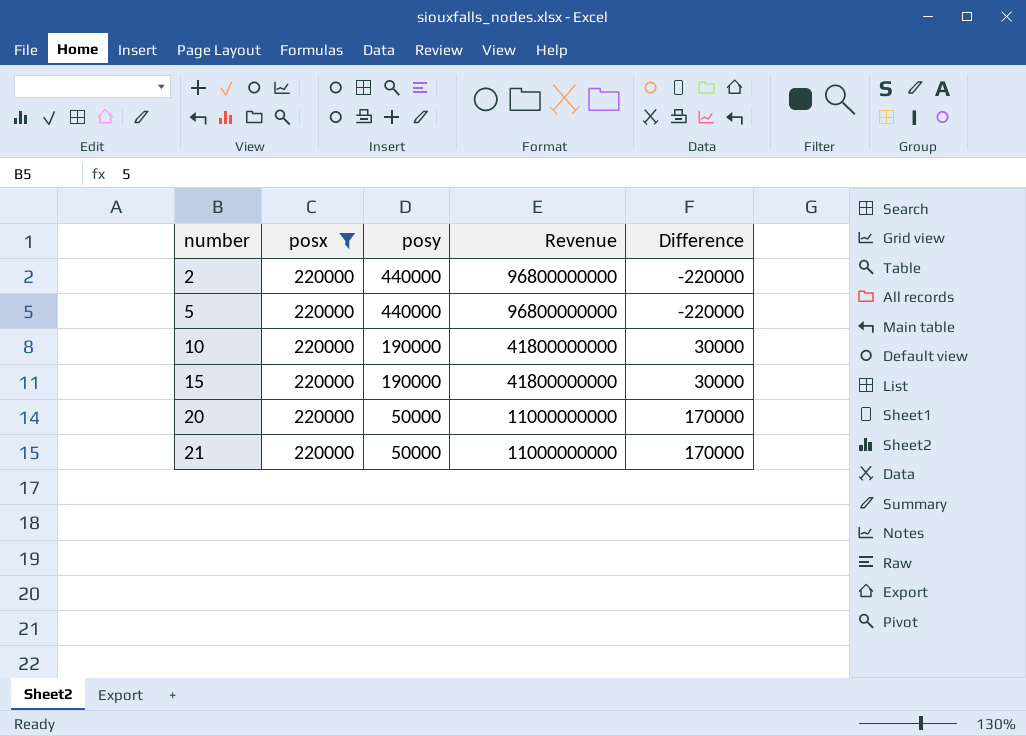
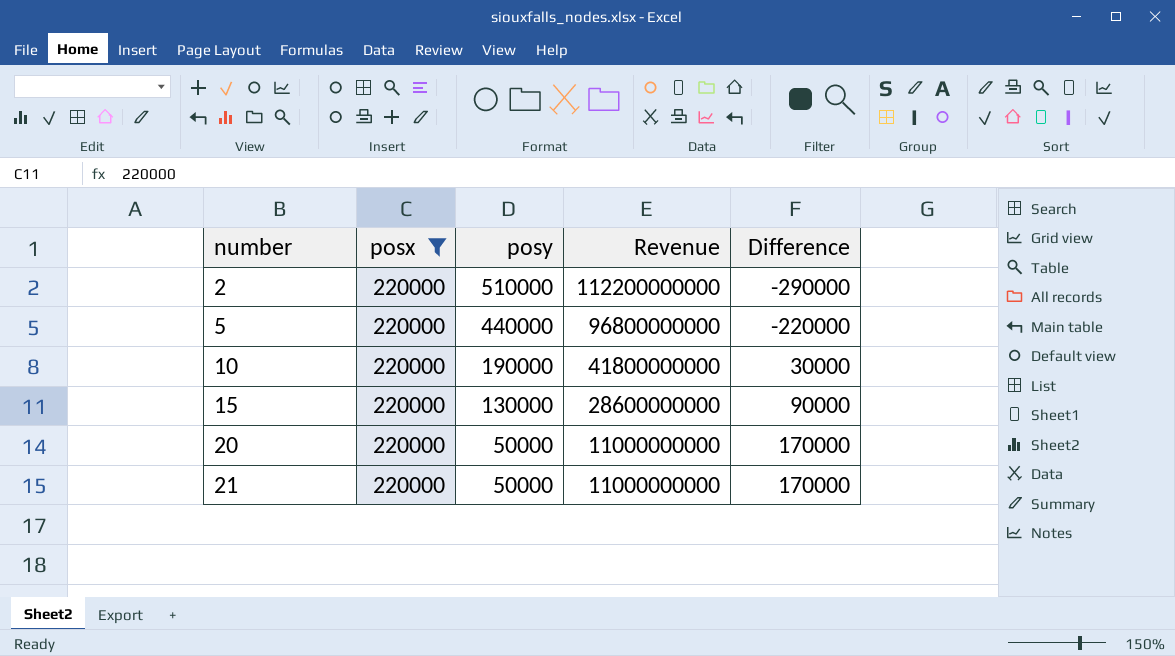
2 | posy: 440000 -> 510000
2 | Revenue: 96800000000 -> 112200000000
2 | Difference: -220000 -> -290000
15 | posy: 190000 -> 130000
15 | Revenue: 41800000000 -> 28600000000
15 | Difference: 30000 -> 90000

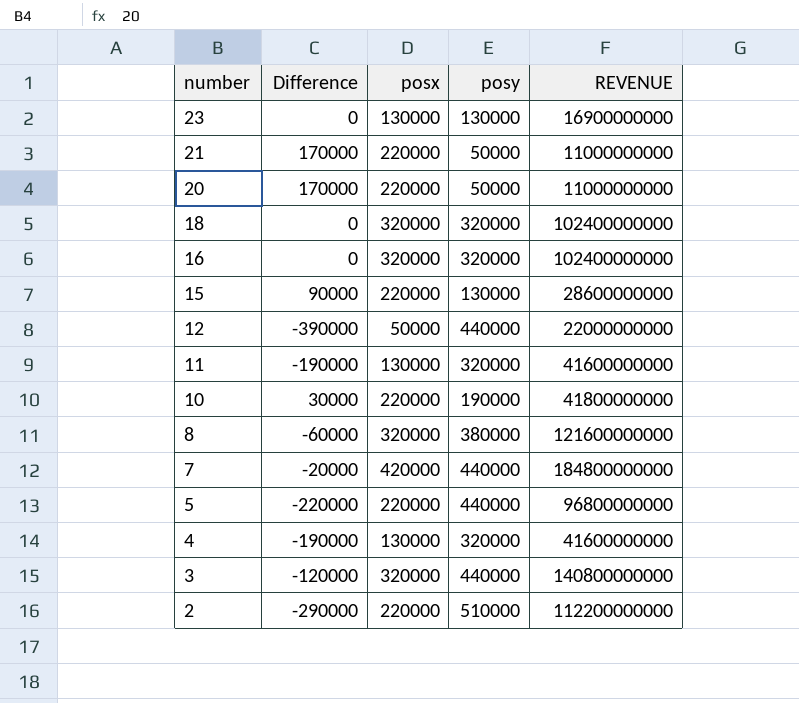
filter: posx = 220000 -> none
row order: number ascending -> number descending
column Difference | position: 5 -> 2
column name: Revenue -> REVENUE

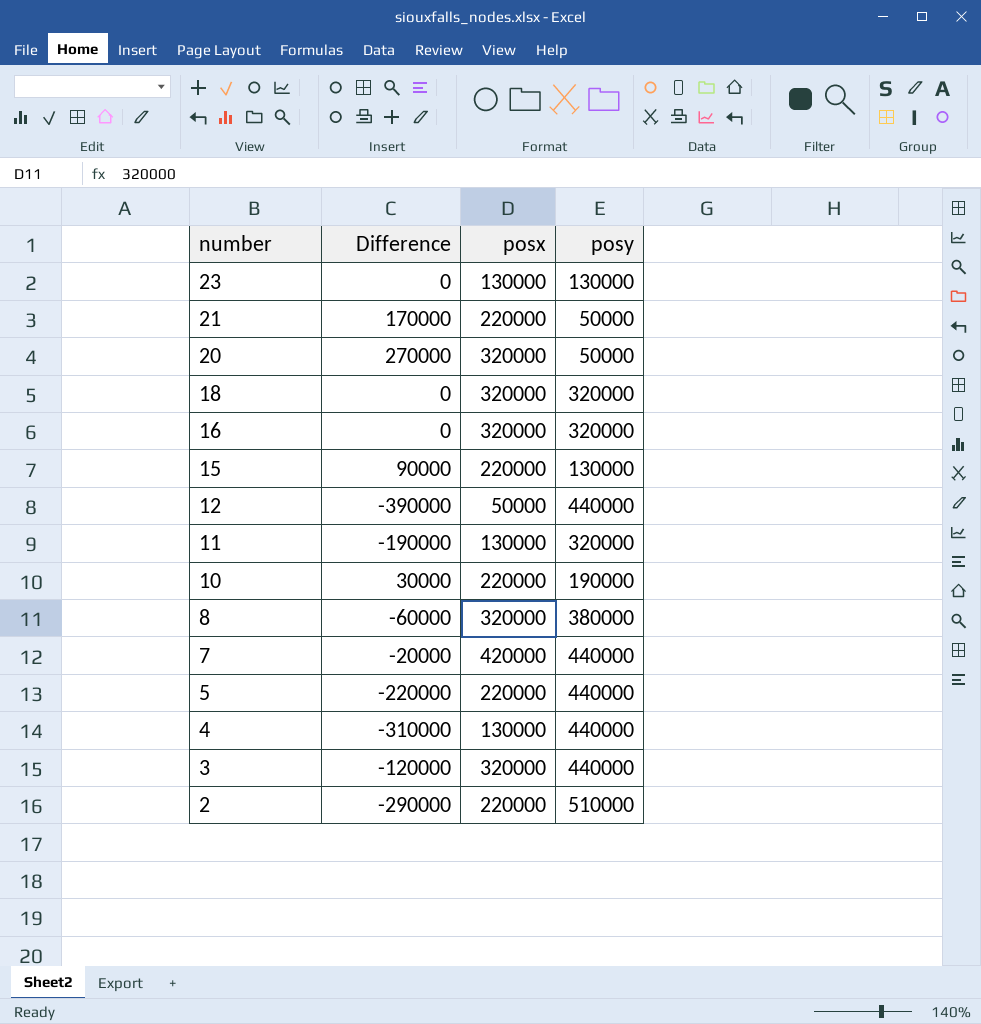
column REVENUE | formula: [posx] * [posy] -> none
20 | Difference: 170000 -> 270000
20 | posx: 220000 -> 320000
4 | Difference: -190000 -> -310000
4 | posy: 320000 -> 440000

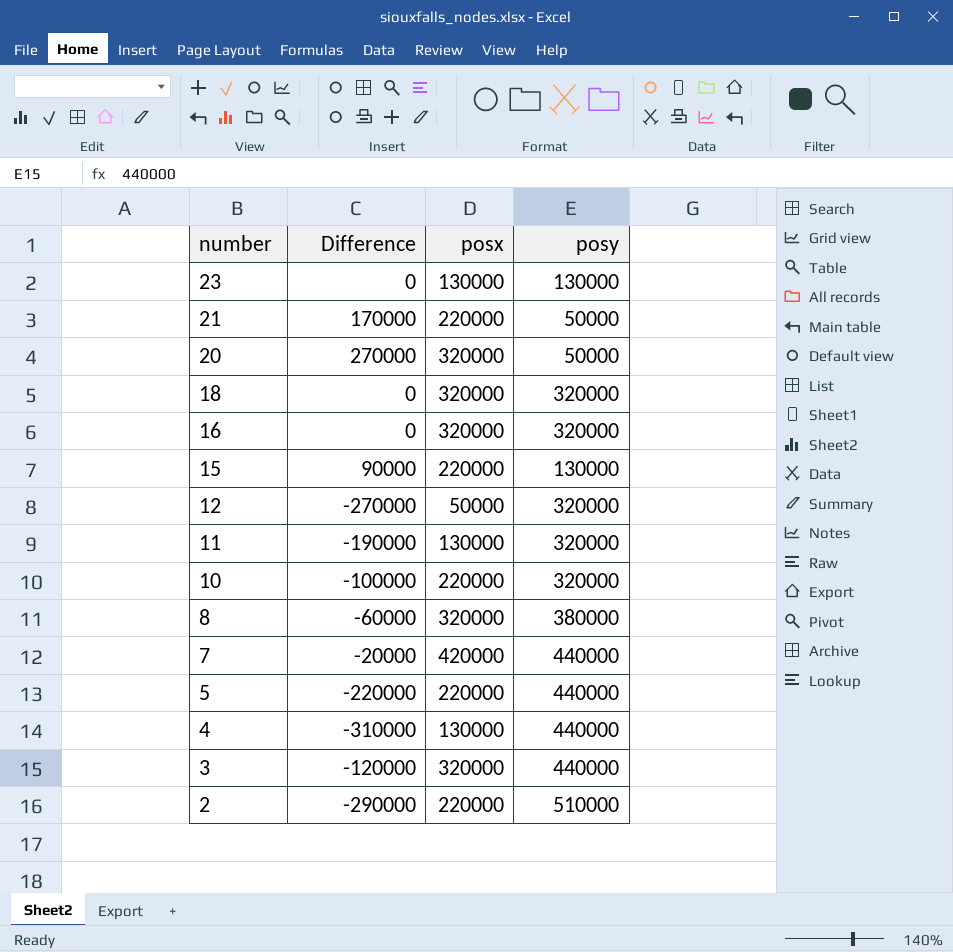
12 | Difference: -390000 -> -270000
12 | posy: 440000 -> 320000
10 | Difference: 30000 -> -100000
10 | posy: 190000 -> 320000

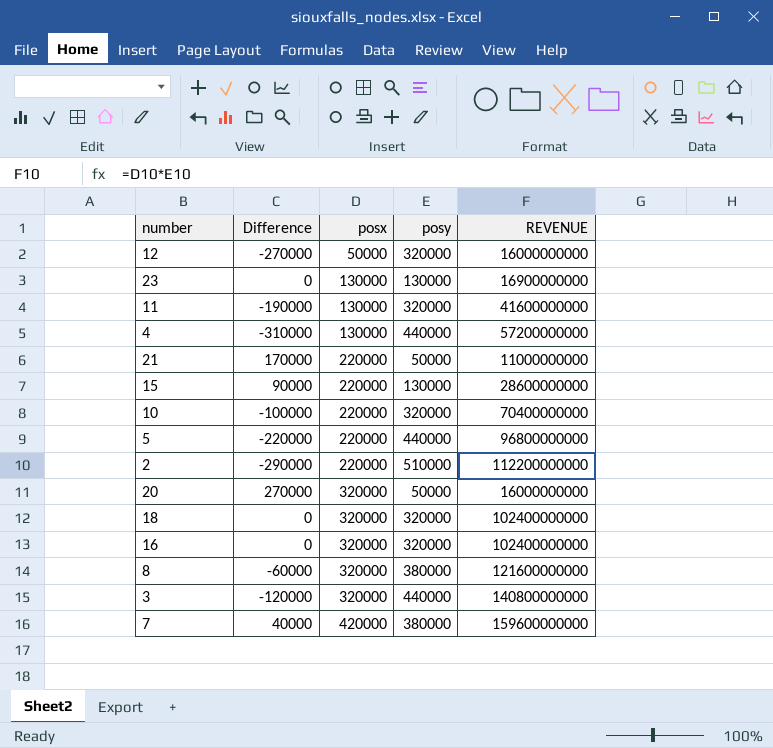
row order: number descending -> posx ascending
column REVENUE | formula: none -> [posx] * [posy]
7 | Difference: -20000 -> 40000
7 | posy: 440000 -> 380000

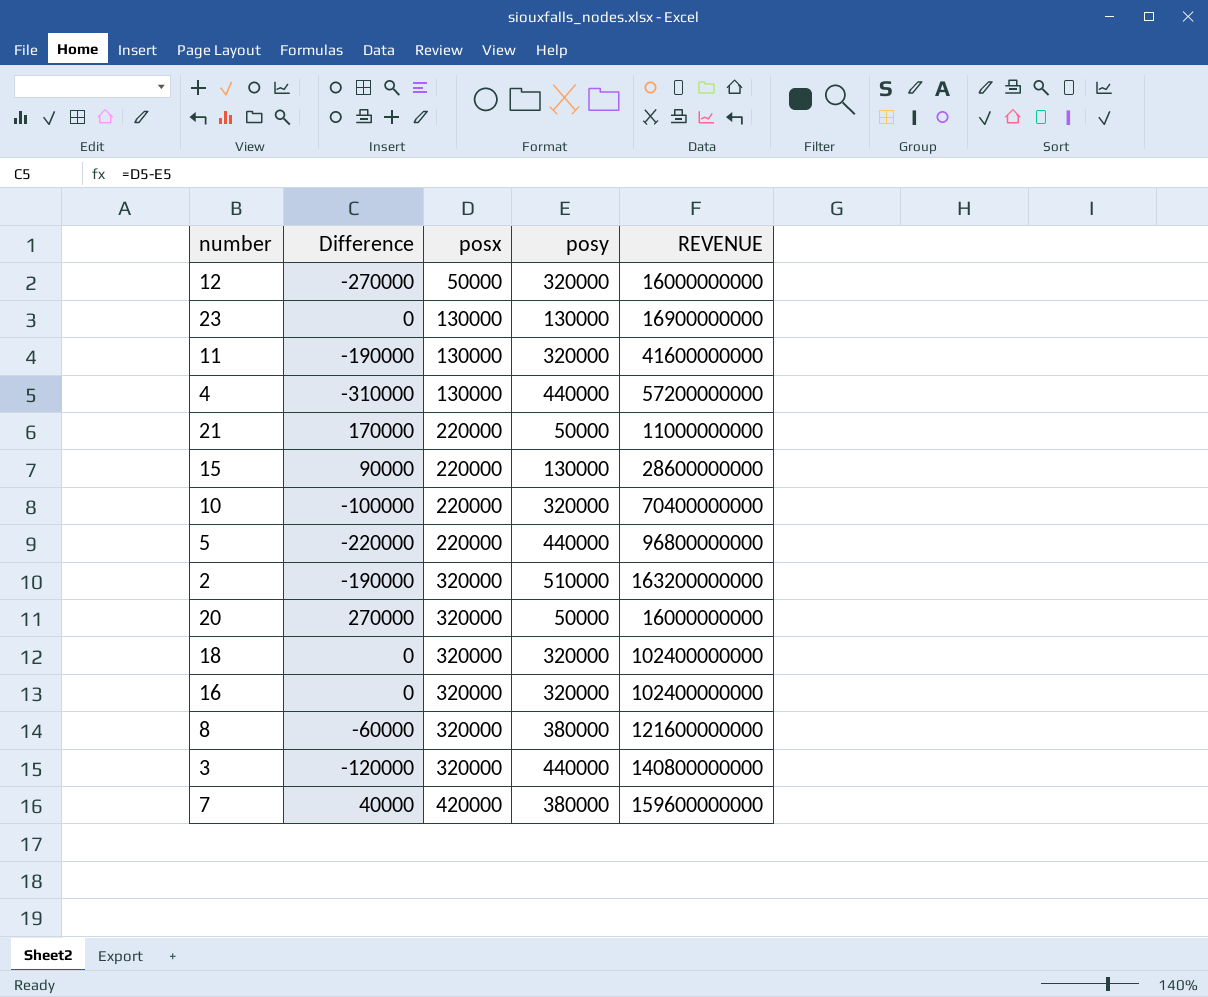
2 | Difference: -290000 -> -190000
2 | posx: 220000 -> 320000
2 | REVENUE: 112200000000 -> 163200000000

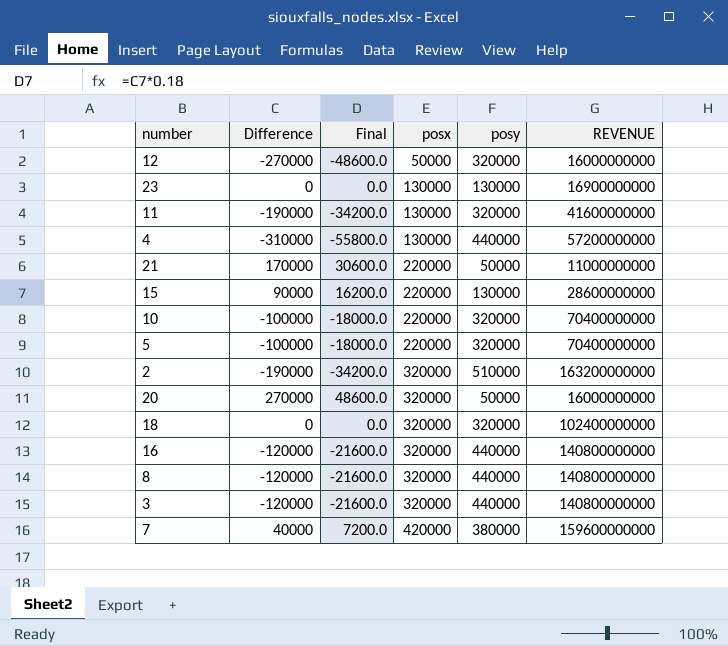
column Final | formula: none -> [Difference] * 0.18
5 | Difference: -220000 -> -100000
5 | posy: 440000 -> 320000
5 | REVENUE: 96800000000 -> 70400000000
16 | Difference: 0 -> -120000
16 | posy: 320000 -> 440000
16 | REVENUE: 102400000000 -> 140800000000
8 | Difference: -60000 -> -120000
8 | posy: 380000 -> 440000
8 | REVENUE: 121600000000 -> 140800000000

